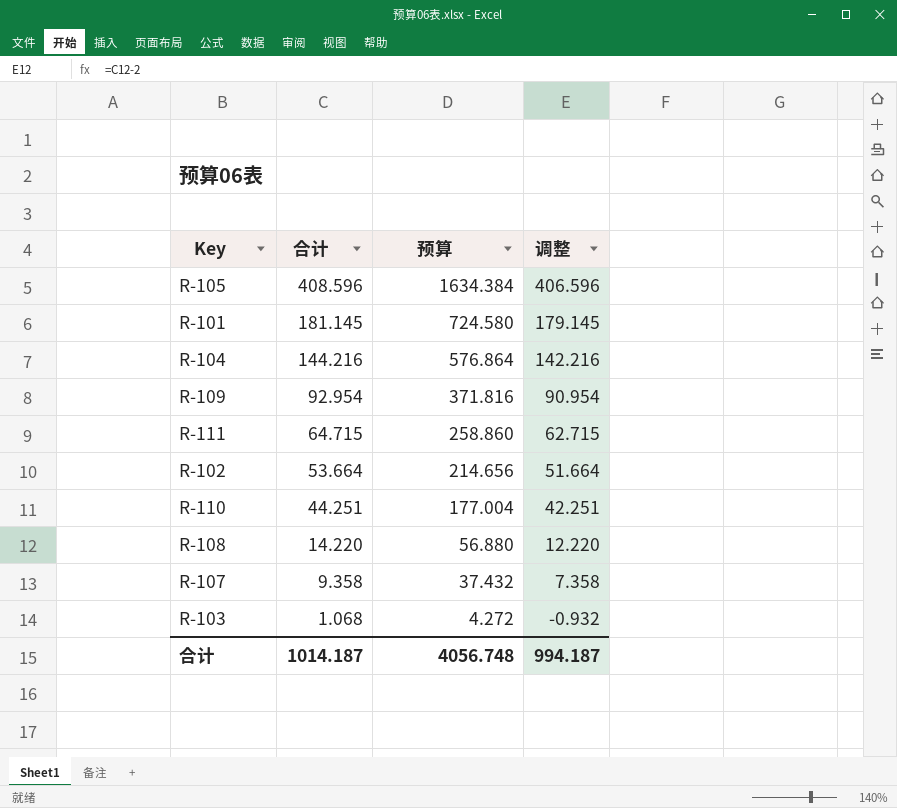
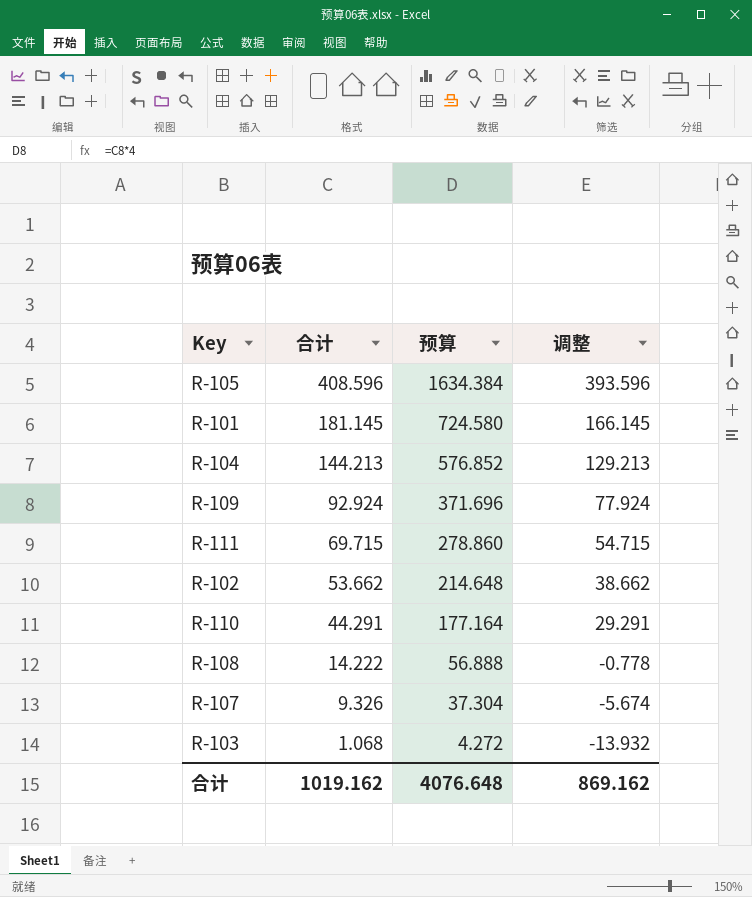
column 调整 | formula: [合计] - 2 -> [合计] - 15
R-104 | 合计: 144.216 -> 144.213
R-104 | 预算: 576.864 -> 576.852
R-109 | 合计: 92.954 -> 92.924
R-109 | 预算: 371.816 -> 371.696
R-111 | 合计: 64.715 -> 69.715
R-111 | 预算: 258.860 -> 278.860
R-102 | 合计: 53.664 -> 53.662
R-102 | 预算: 214.656 -> 214.648
R-110 | 合计: 44.251 -> 44.291
R-110 | 预算: 177.004 -> 177.164
R-108 | 合计: 14.220 -> 14.222
R-108 | 预算: 56.880 -> 56.888
R-107 | 合计: 9.358 -> 9.326
R-107 | 预算: 37.432 -> 37.304
合计 | 合计: 1014.187 -> 1019.162
合计 | 预算: 4056.748 -> 4076.648
合计 | 调整: 994.187 -> 869.162

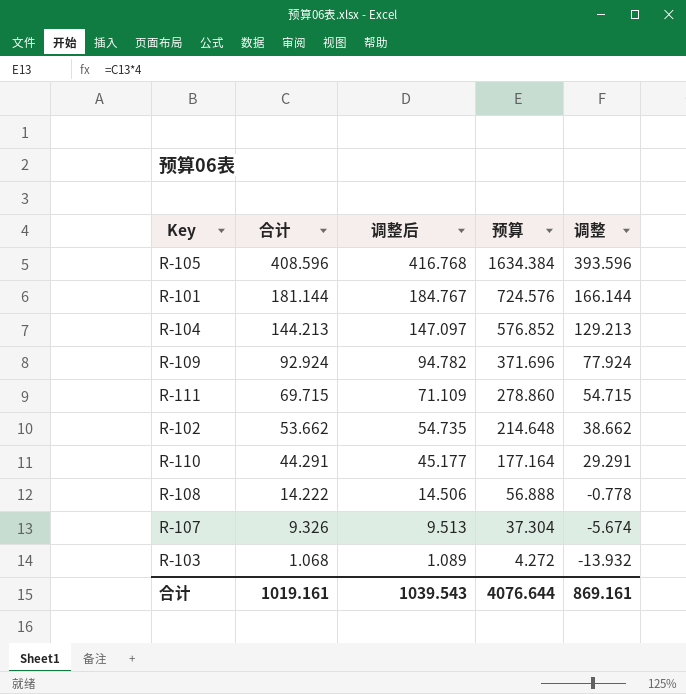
column 调整后 | formula: none -> [合计] * 1.02
R-101 | 合计: 181.145 -> 181.144
R-101 | 预算: 724.580 -> 724.576
R-101 | 调整: 166.145 -> 166.144
合计 | 合计: 1019.162 -> 1019.161
合计 | 预算: 4076.648 -> 4076.644
合计 | 调整: 869.162 -> 869.161

